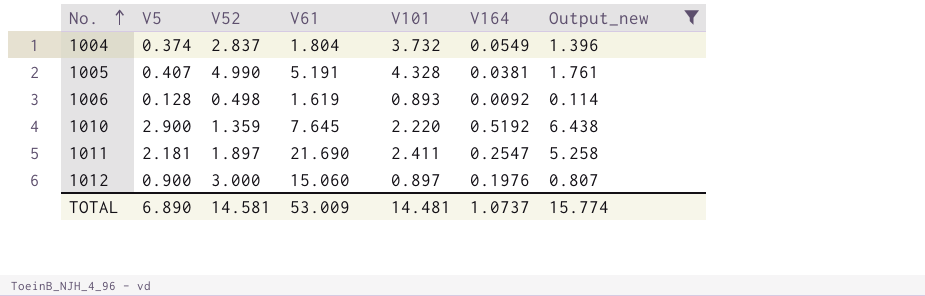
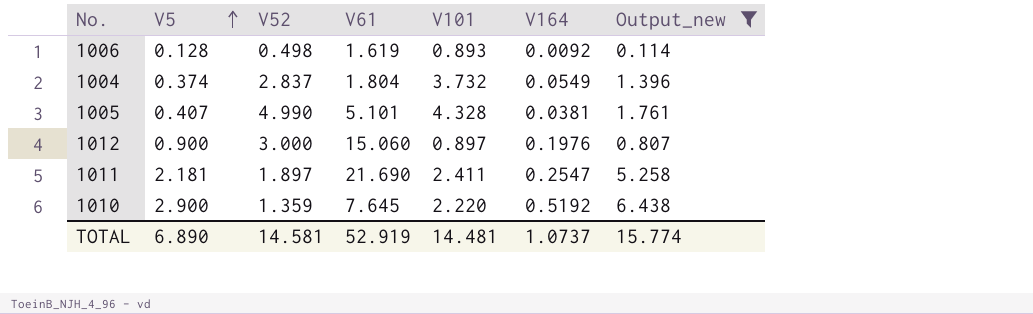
row order: No. ascending -> V5 ascending
1005 | V61: 5.191 -> 5.101
TOTAL | V61: 53.009 -> 52.919

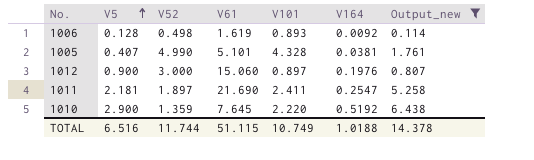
row 1004: 0.374 | 2.837 | 1.804 | 3.732 | 0.0549 | 1.396 -> none
TOTAL | V5: 6.890 -> 6.516
TOTAL | V52: 14.581 -> 11.744
TOTAL | V61: 52.919 -> 51.115
TOTAL | V101: 14.481 -> 10.749
TOTAL | V164: 1.0737 -> 1.0188
TOTAL | Output_new: 15.774 -> 14.378

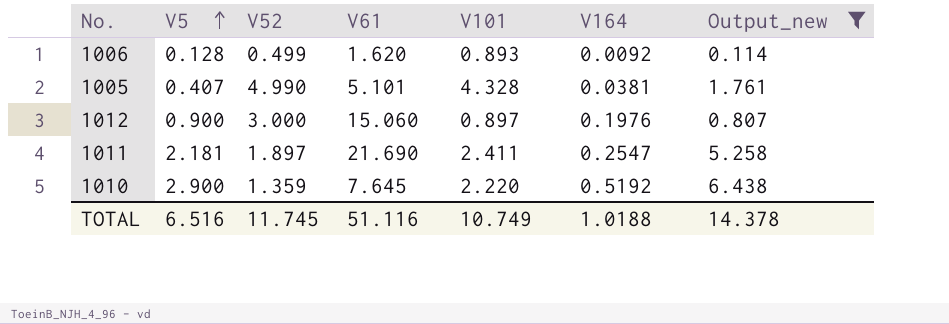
1006 | V52: 0.498 -> 0.499
1006 | V61: 1.619 -> 1.620
TOTAL | V52: 11.744 -> 11.745
TOTAL | V61: 51.115 -> 51.116

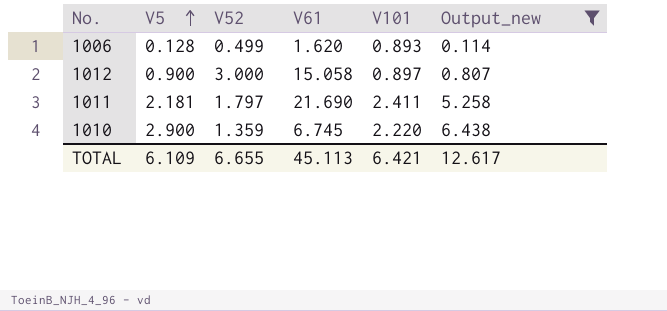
column V164 | position: 6 -> none
row 1005: 0.407 | 4.990 | 5.101 | 4.328 | 0.0381 | 1.761 -> none
1012 | V61: 15.060 -> 15.058
1011 | V52: 1.897 -> 1.797
1010 | V61: 7.645 -> 6.745
TOTAL | V5: 6.516 -> 6.109
TOTAL | V52: 11.745 -> 6.655
TOTAL | V61: 51.116 -> 45.113
TOTAL | V101: 10.749 -> 6.421
TOTAL | Output_new: 14.378 -> 12.617

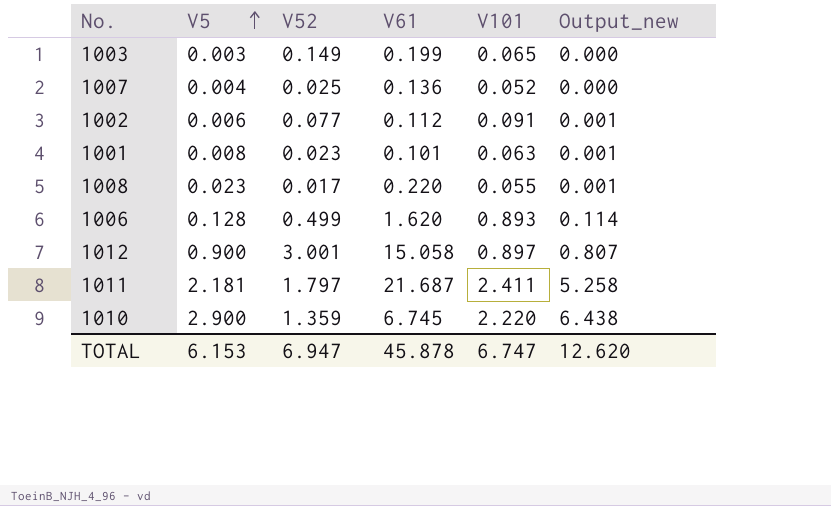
filter: Output_new >= 0.114 -> none
1012 | V52: 3.000 -> 3.001
1011 | V61: 21.690 -> 21.687
TOTAL | V5: 6.109 -> 6.153
TOTAL | V52: 6.655 -> 6.947
TOTAL | V61: 45.113 -> 45.878
TOTAL | V101: 6.421 -> 6.747
TOTAL | Output_new: 12.617 -> 12.620

